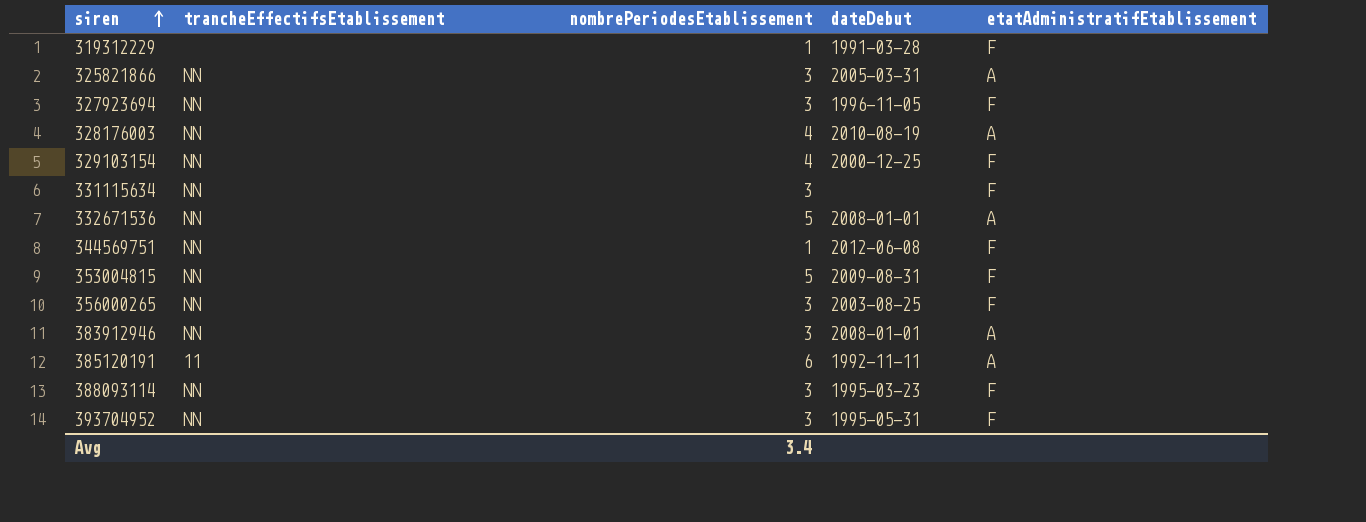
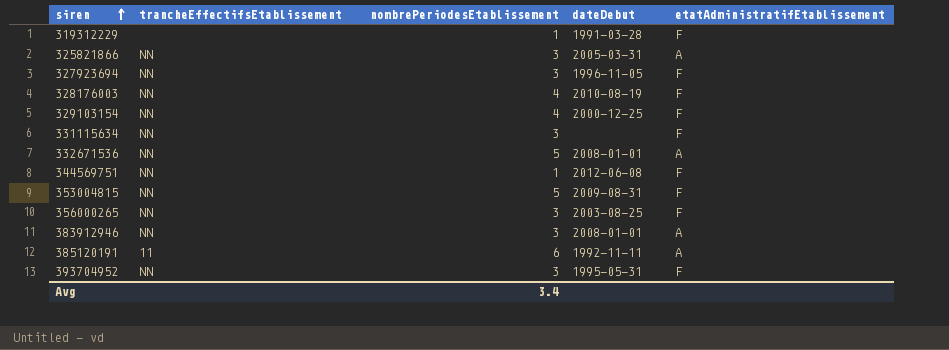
row 388093114: NN | 3 | 1995-03-23 | F -> none
328176003 | etatAdministratifEtablissement: A -> F

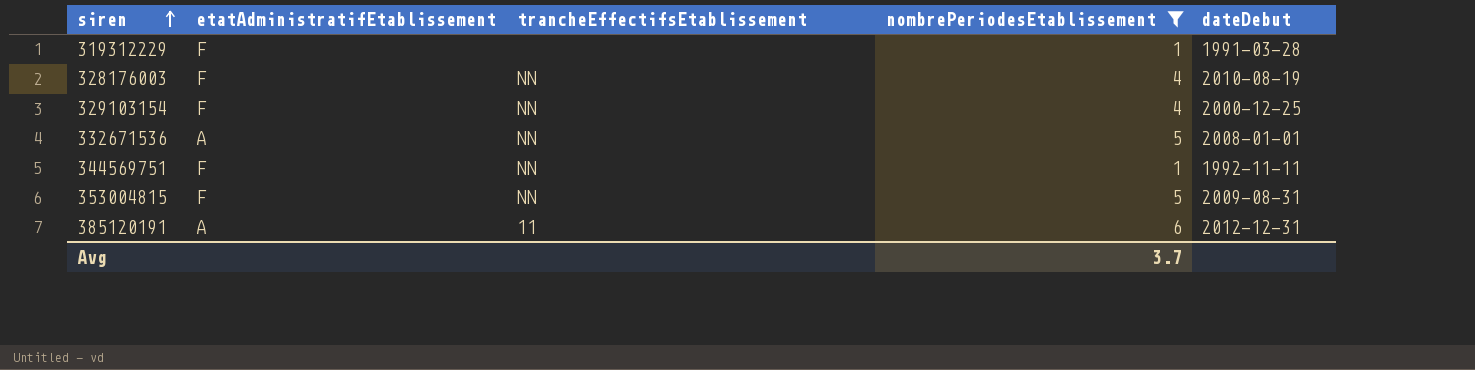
filter: none -> nombrePeriodesEtablissement != 3
column etatAdministratifEtablissement | position: 5 -> 2
344569751 | dateDebut: 2012-06-08 -> 1992-11-11
385120191 | dateDebut: 1992-11-11 -> 2012-12-31
Avg | nombrePeriodesEtablissement: 3.4 -> 3.7

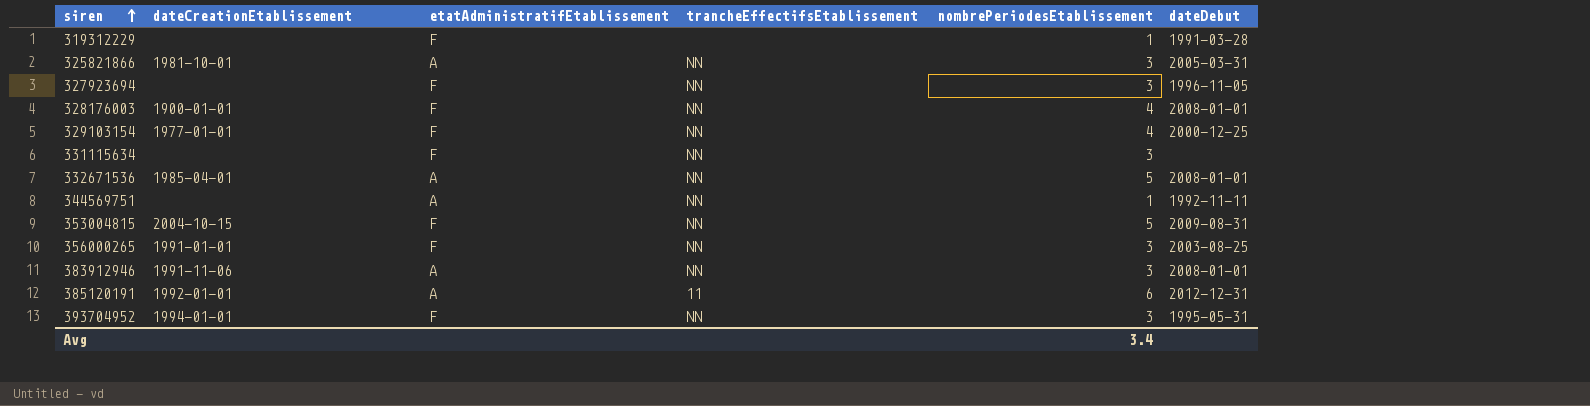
filter: nombrePeriodesEtablissement != 3 -> none
column dateCreationEtablissement | position: none -> 2
328176003 | dateDebut: 2010-08-19 -> 2008-01-01
344569751 | etatAdministratifEtablissement: F -> A
Avg | nombrePeriodesEtablissement: 3.7 -> 3.4

